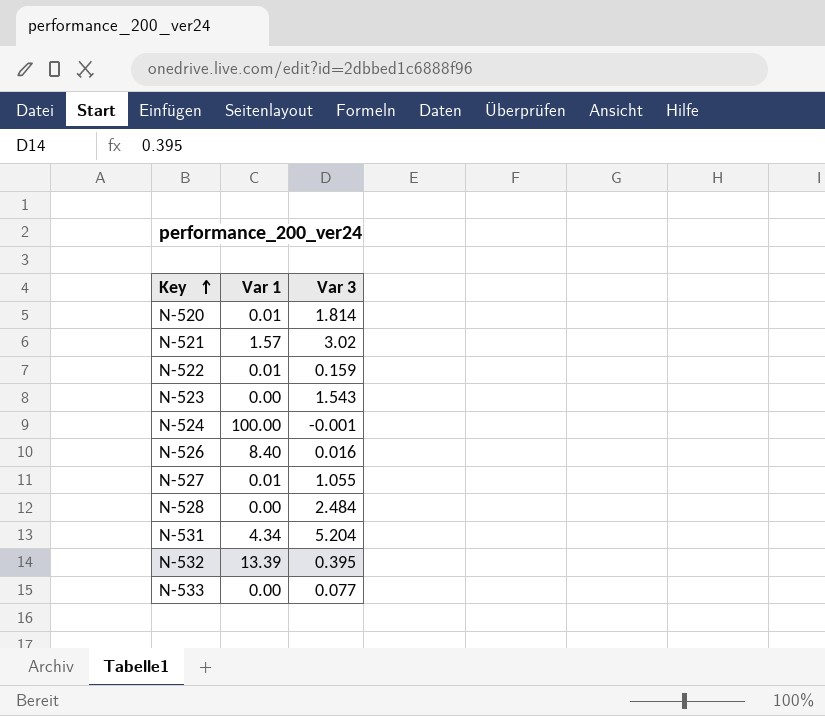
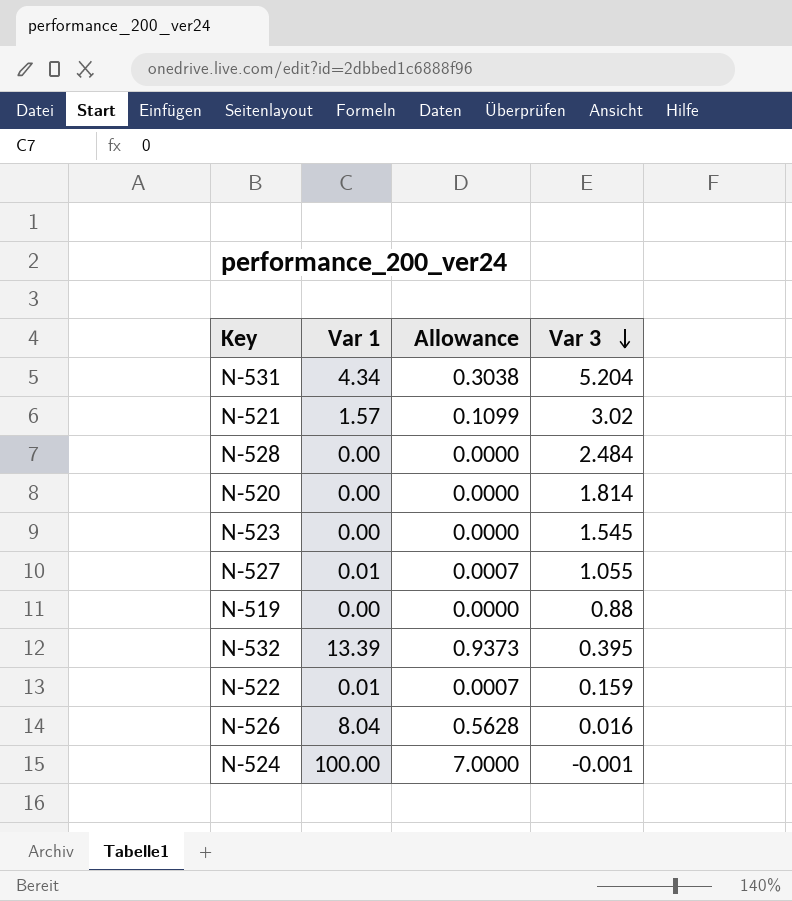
row order: Key ascending -> Var 3 descending
column Allowance | formula: none -> [Var 1] * 0.07
row N-533: 0.00 | 0.077 -> none
N-520 | Var 1: 0.01 -> 0.00
N-523 | Var 3: 1.543 -> 1.545
row N-519: none -> 0.00 | 0.0000 | 0.88
N-526 | Var 1: 8.40 -> 8.04

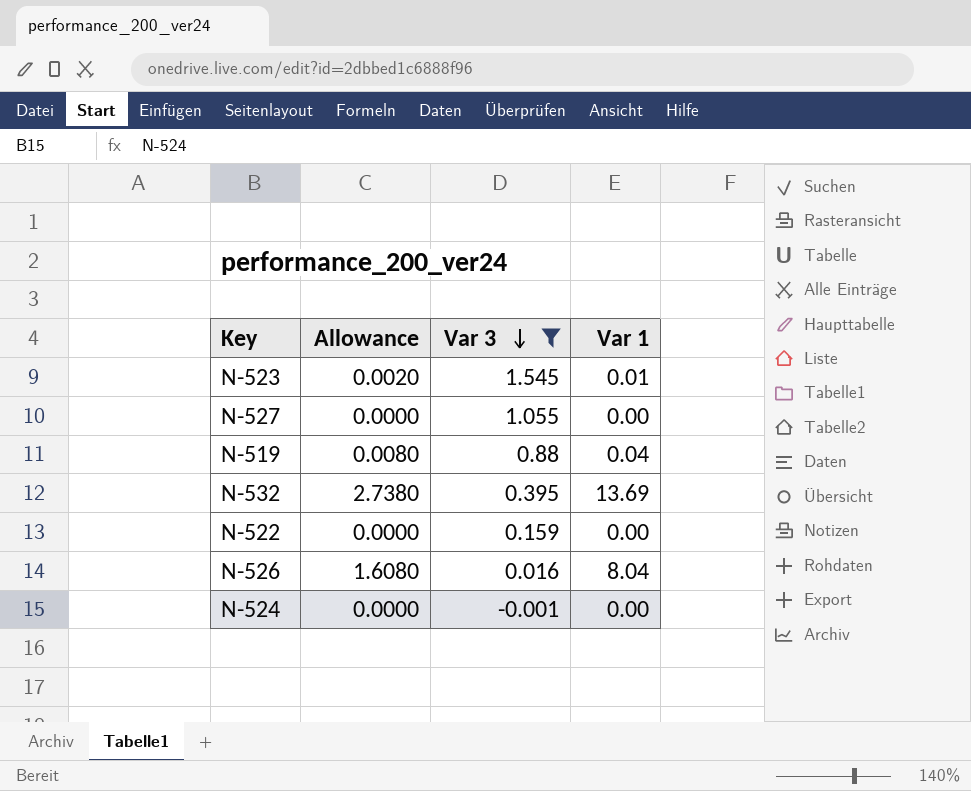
filter: none -> Var 3 <= 1.545
column Allowance | formula: [Var 1] * 0.07 -> [Var 1] * 0.2
column Var 1 | position: 2 -> 4
N-523 | Var 1: 0.00 -> 0.01
N-527 | Var 1: 0.01 -> 0.00
N-519 | Var 1: 0.00 -> 0.04
N-532 | Var 1: 13.39 -> 13.69
N-522 | Var 1: 0.01 -> 0.00
N-524 | Var 1: 100.00 -> 0.00

